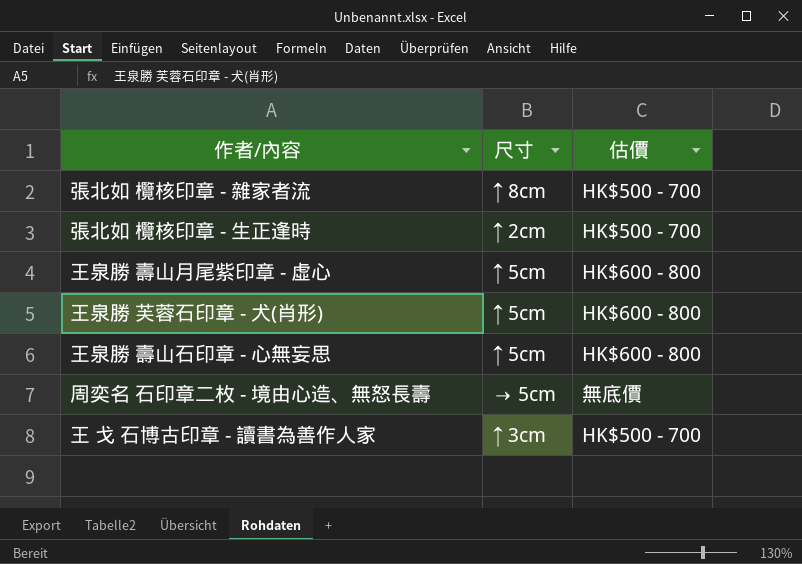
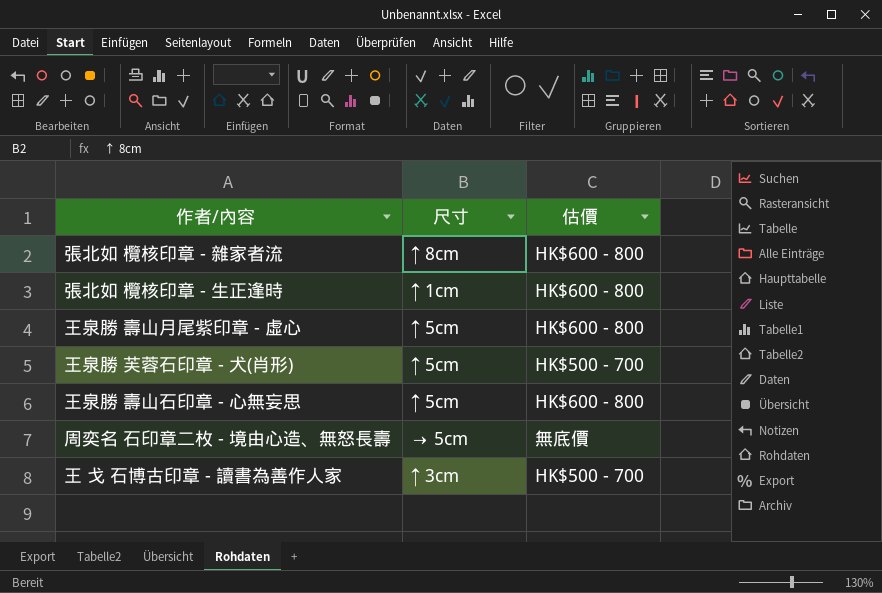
張北如 欖核印章 - 雜家者流 | 估價: HK$500 - 700 -> HK$600 - 800
張北如 欖核印章 - 生正逢時 | 尺寸: ↑ 2cm -> ↑ 1cm
張北如 欖核印章 - 生正逢時 | 估價: HK$500 - 700 -> HK$600 - 800
王泉勝 芙蓉石印章 - 犬(肖形) | 估價: HK$600 - 800 -> HK$500 - 700

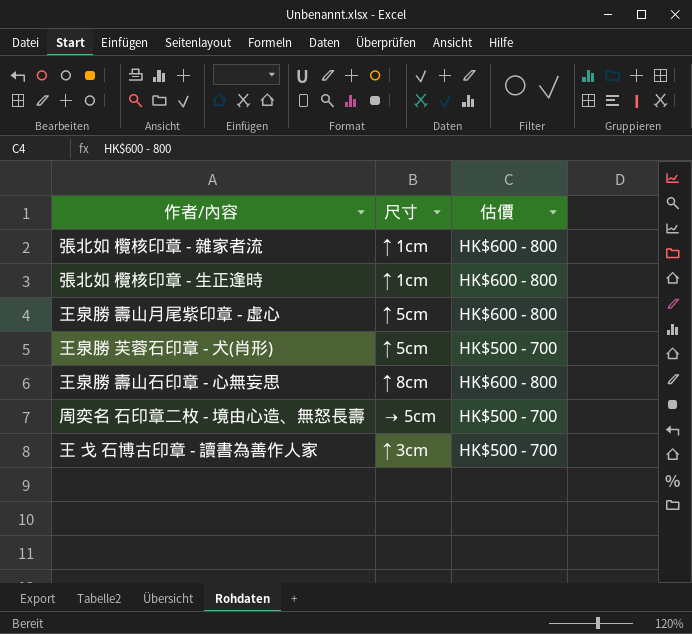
張北如 欖核印章 - 雜家者流 | 尺寸: ↑ 8cm -> ↑ 1cm
王泉勝 壽山石印章 - 心無妄思 | 尺寸: ↑ 5cm -> ↑ 8cm
周奕名 石印章二枚 - 境由心造、無怒長壽 | 估價: 無底價 -> HK$500 - 700

